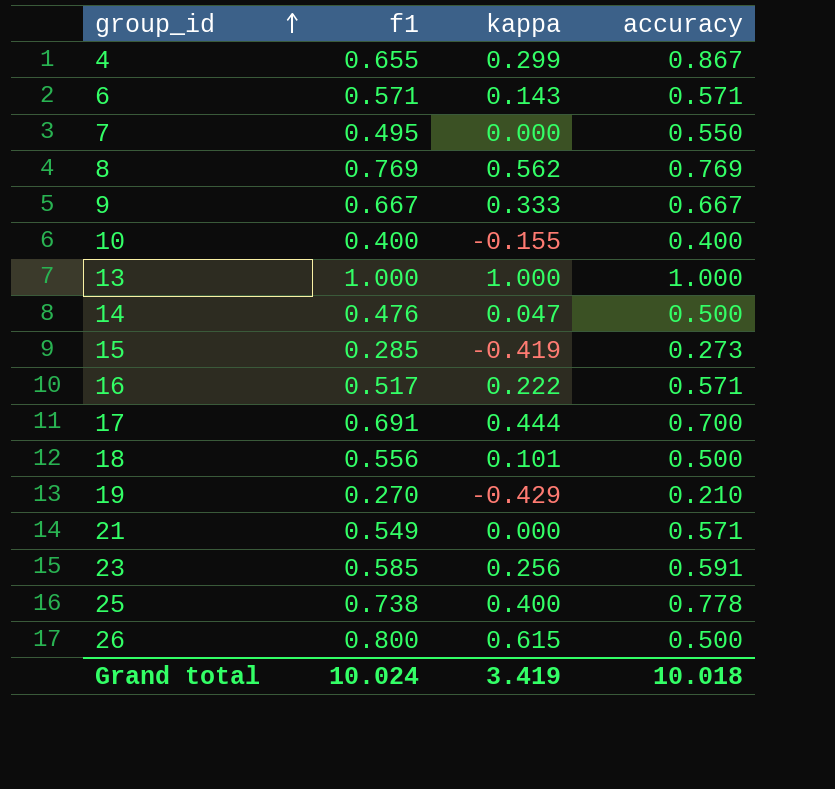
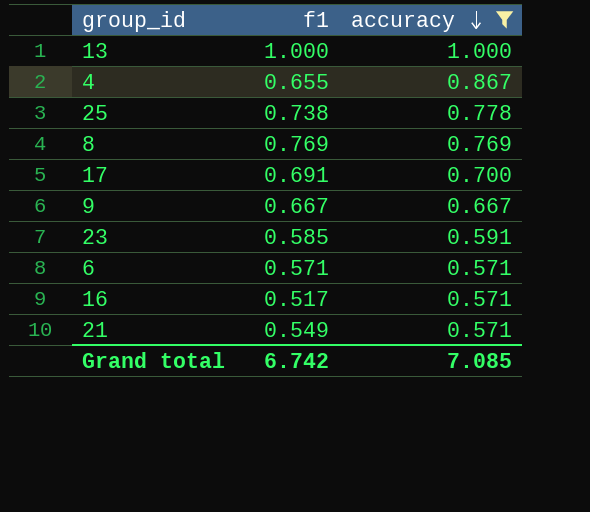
filter: none -> accuracy >= 0.571
row order: group_id ascending -> accuracy descending
column kappa | position: 3 -> none
Grand total | f1: 10.024 -> 6.742
Grand total | accuracy: 10.018 -> 7.085

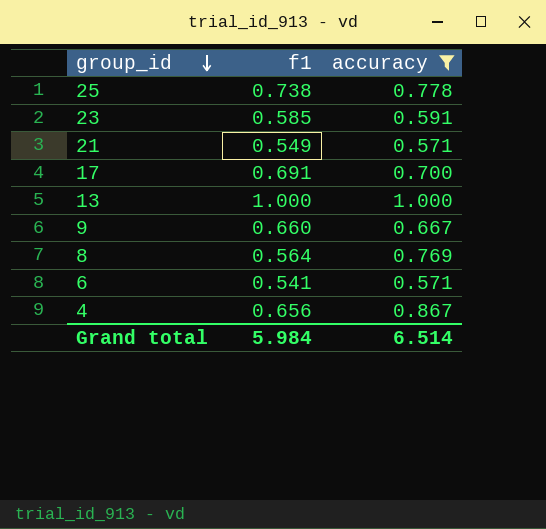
row order: accuracy descending -> group_id descending
row 16: 0.517 | 0.571 -> none
9 | f1: 0.667 -> 0.660
8 | f1: 0.769 -> 0.564
6 | f1: 0.571 -> 0.541
4 | f1: 0.655 -> 0.656
Grand total | f1: 6.742 -> 5.984
Grand total | accuracy: 7.085 -> 6.514

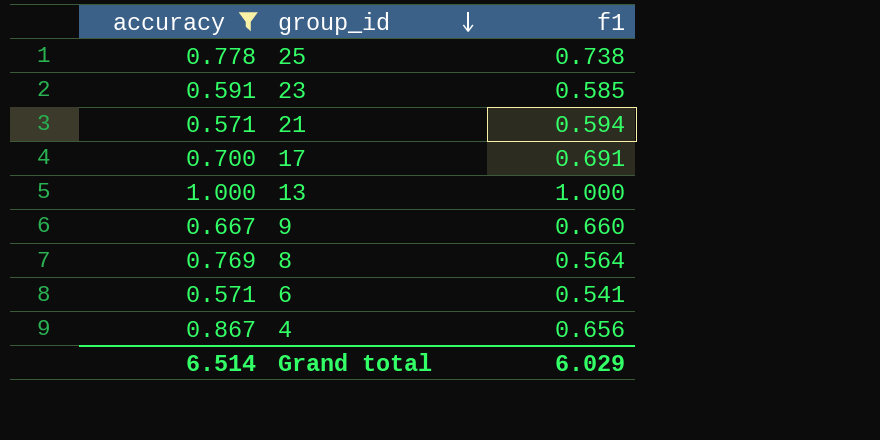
column accuracy | position: 3 -> 1
21 | f1: 0.549 -> 0.594
Grand total | f1: 5.984 -> 6.029

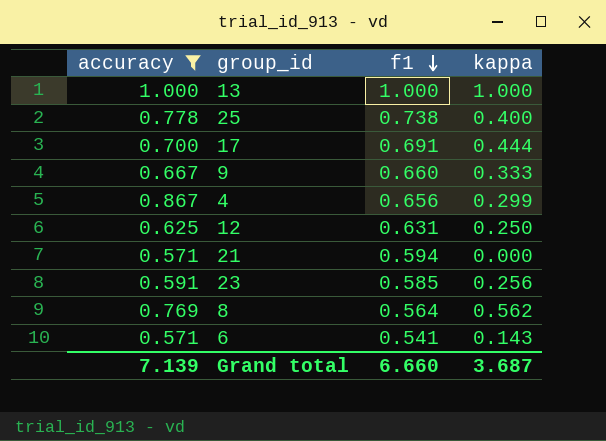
row order: group_id descending -> f1 descending
column kappa | position: none -> 4
row 12: none -> 0.625 | 0.631 | 0.250
Grand total | accuracy: 6.514 -> 7.139
Grand total | f1: 6.029 -> 6.660

